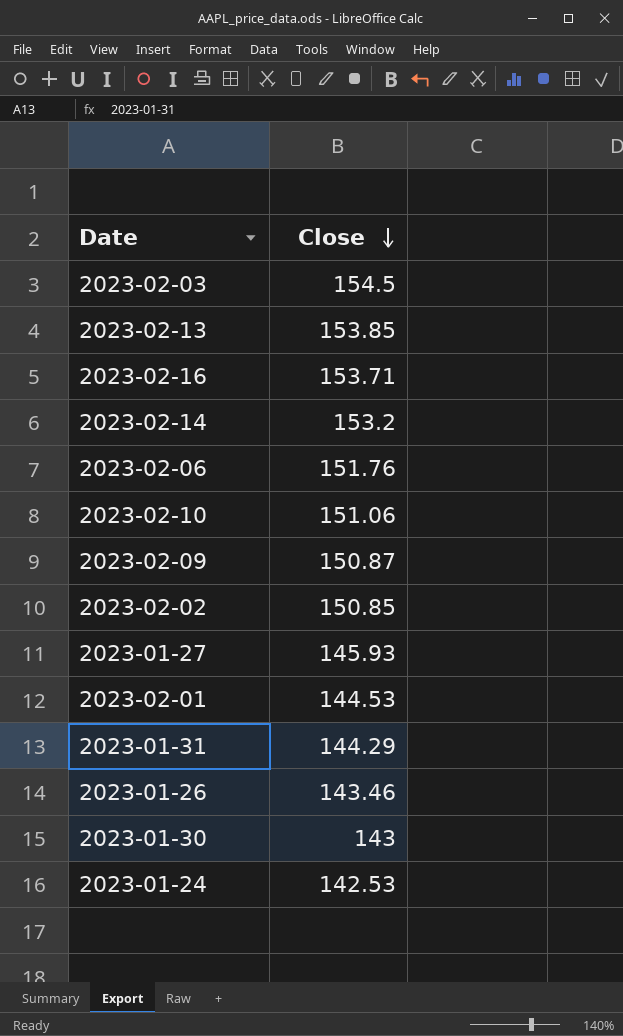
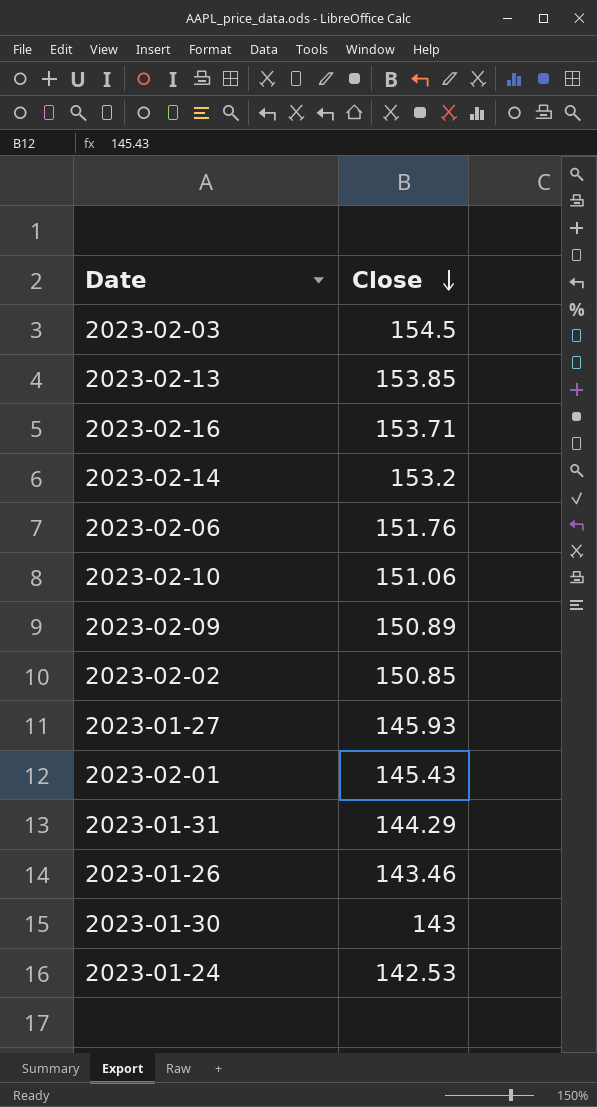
2023-02-09 | Close: 150.87 -> 150.89
2023-02-01 | Close: 144.53 -> 145.43

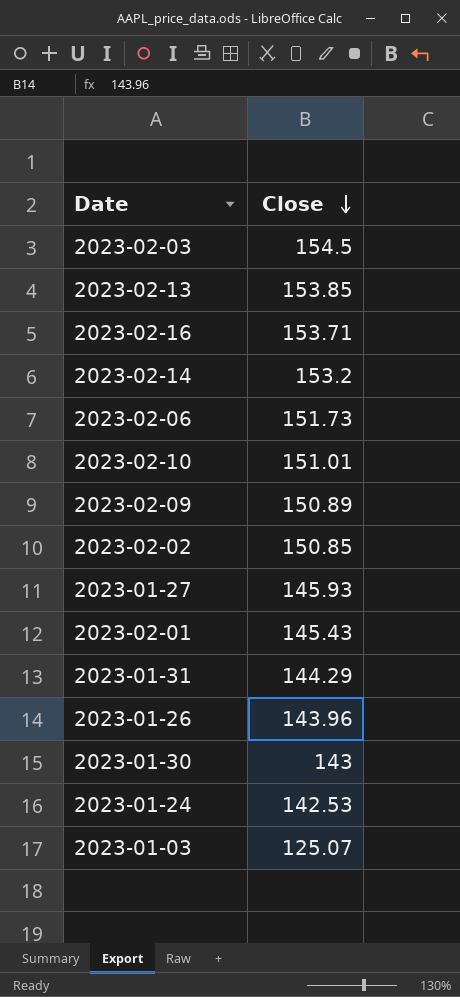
2023-02-06 | Close: 151.76 -> 151.73
2023-02-10 | Close: 151.06 -> 151.01
2023-01-26 | Close: 143.46 -> 143.96
row 2023-01-03: none -> 125.07

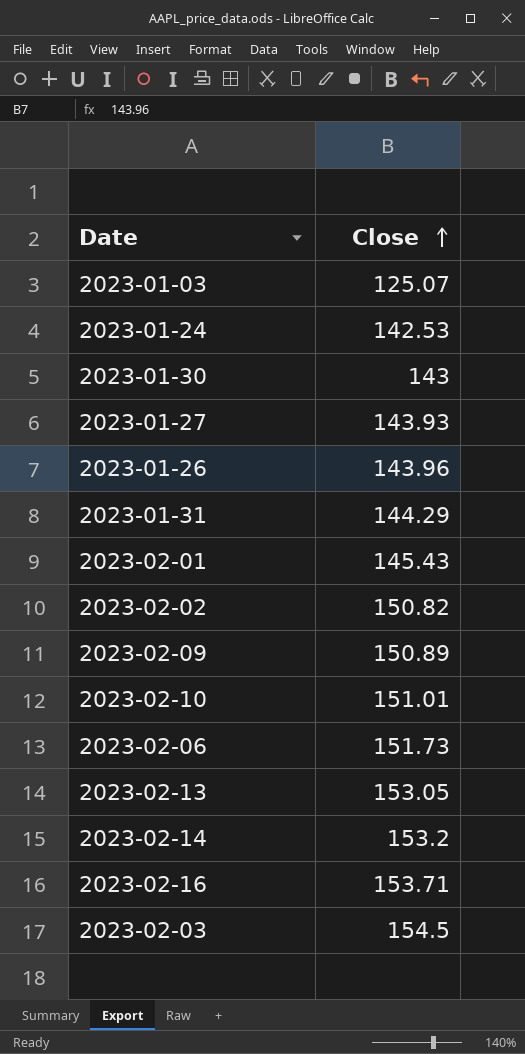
row order: Close descending -> Close ascending
2023-01-27 | Close: 145.93 -> 143.93
2023-02-02 | Close: 150.85 -> 150.82
2023-02-13 | Close: 153.85 -> 153.05

